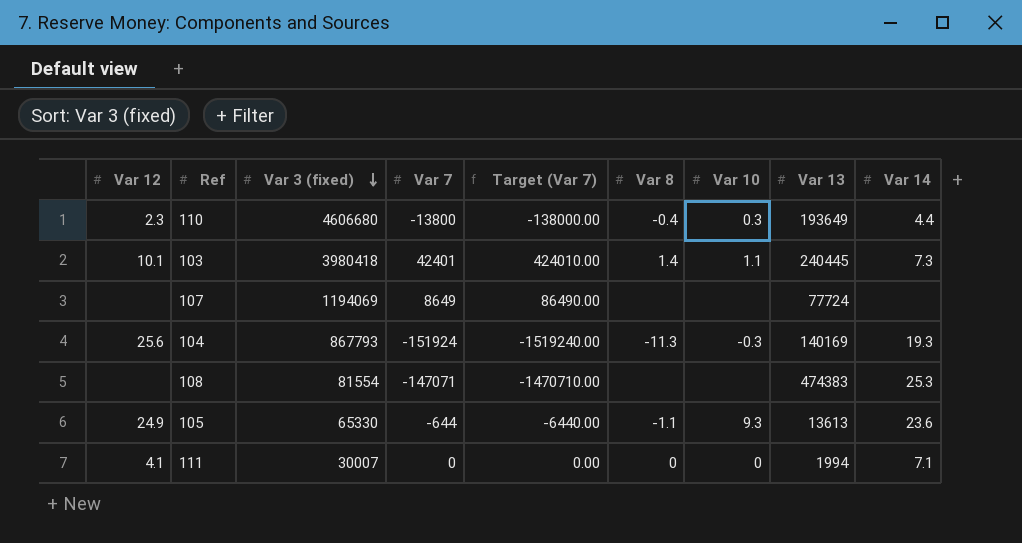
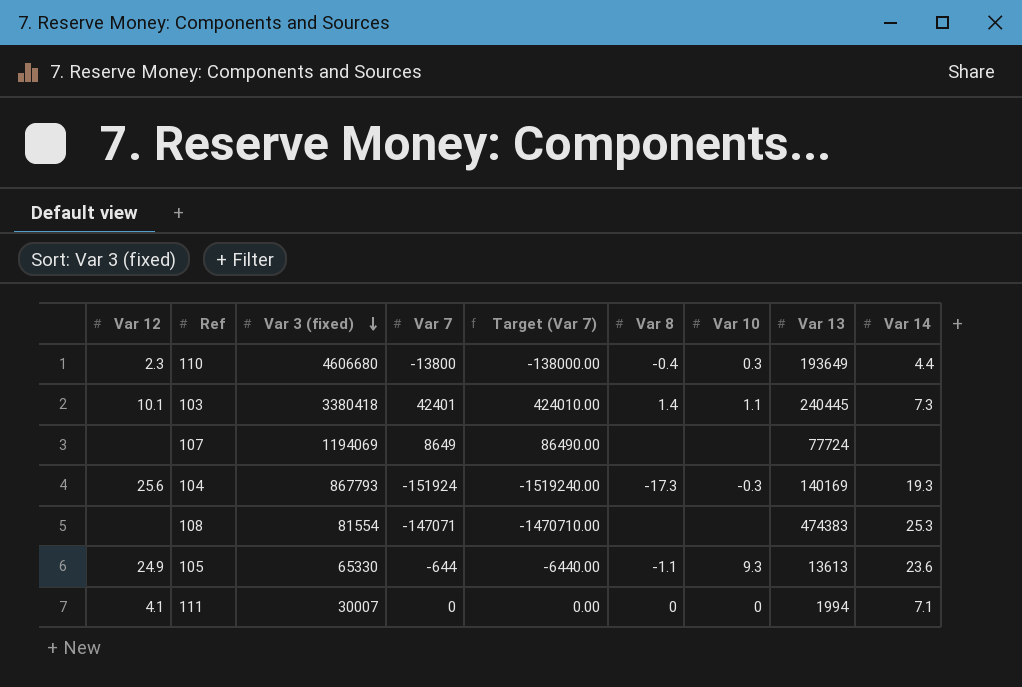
103 | Var 3 (fixed): 3980418 -> 3380418
104 | Var 8: -11.3 -> -17.3

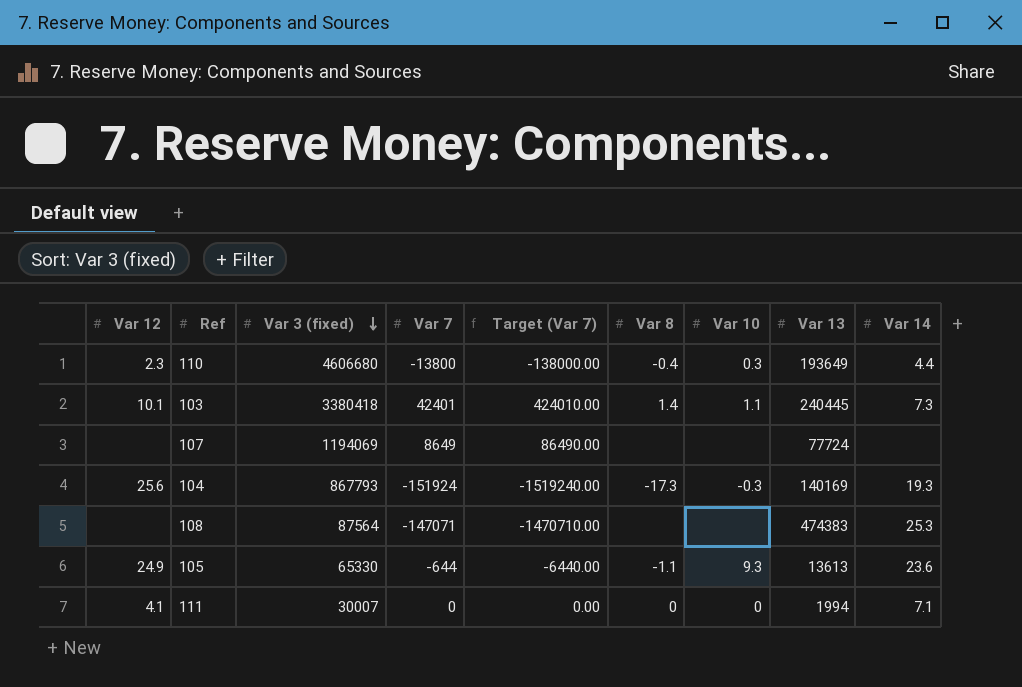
108 | Var 3 (fixed): 81554 -> 87564

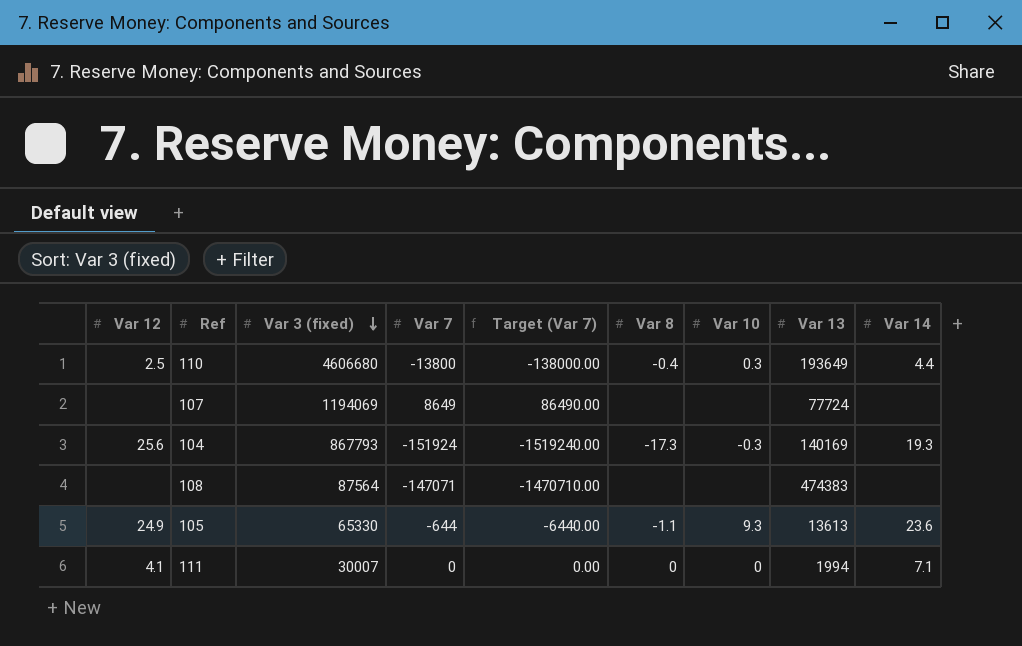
row 103: 10.1 | 3380418 | 42401 | 424010.00 | 1.4 | 1.1 | 240445 | 7.3 -> none
110 | Var 12: 2.3 -> 2.5
108 | Var 14: 25.3 -> none

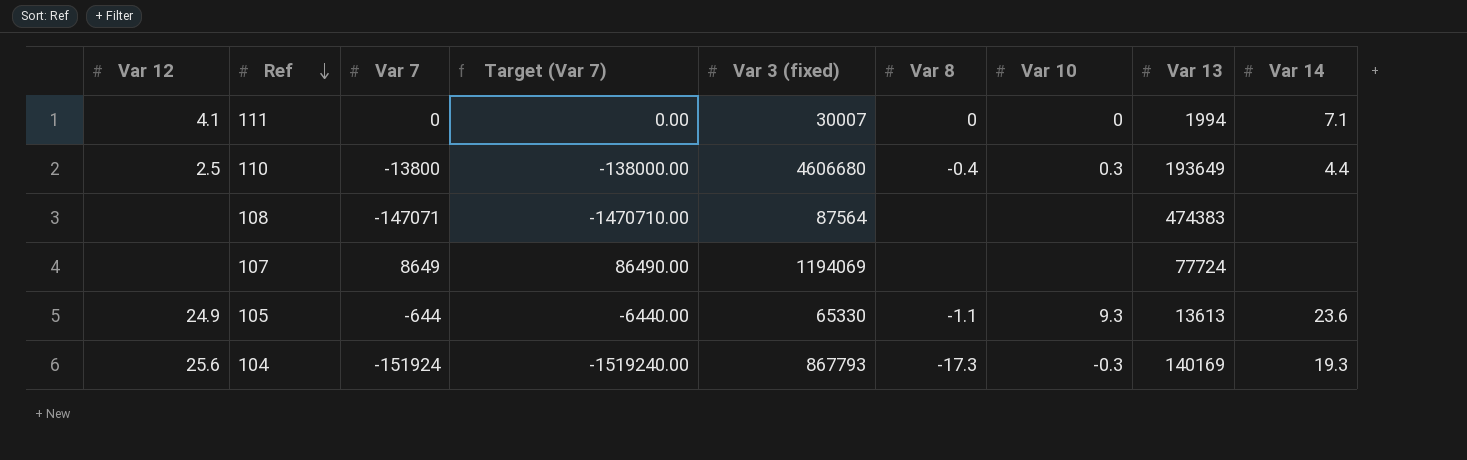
row order: Var 3 (fixed) descending -> Ref descending
column Var 3 (fixed) | position: 3 -> 5

